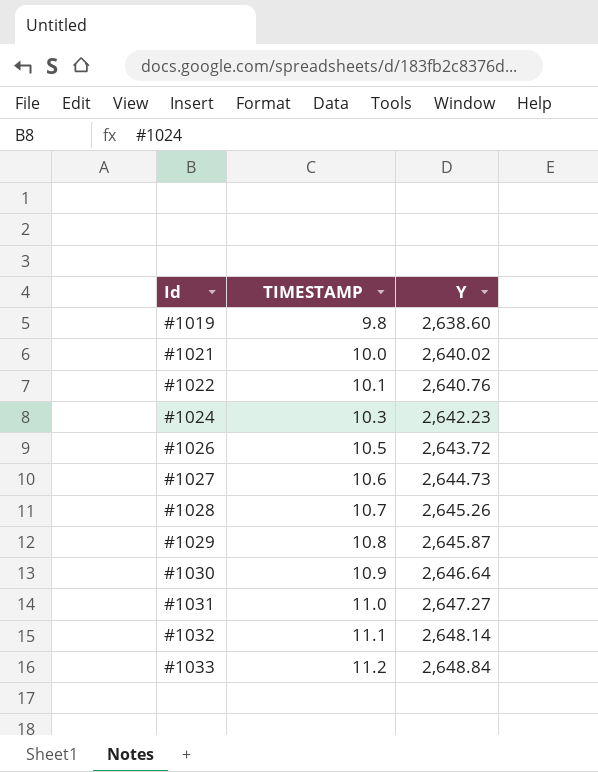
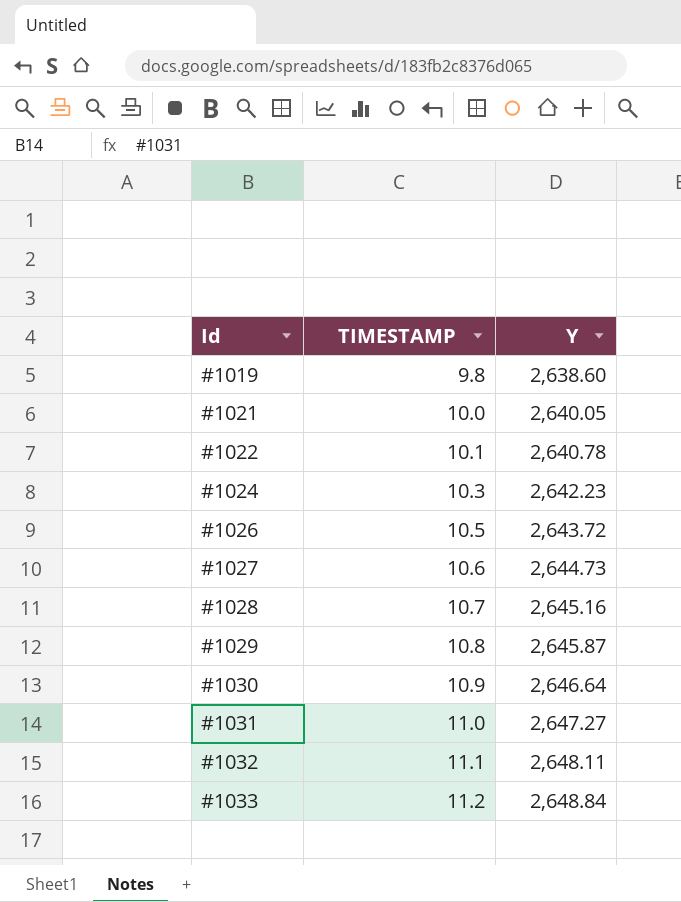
#1021 | Y: 2,640.02 -> 2,640.05
#1022 | Y: 2,640.76 -> 2,640.78
#1028 | Y: 2,645.26 -> 2,645.16
#1032 | Y: 2,648.14 -> 2,648.11

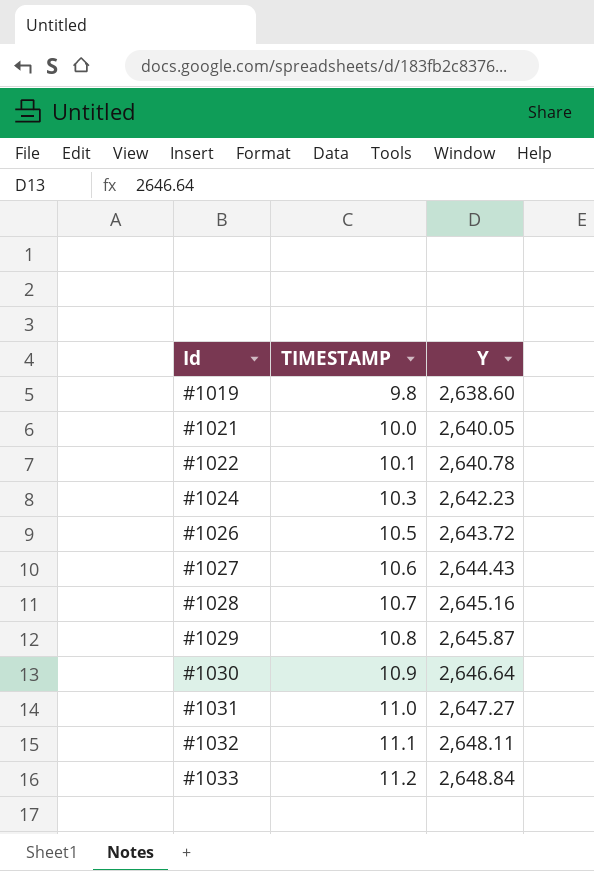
#1027 | Y: 2,644.73 -> 2,644.43

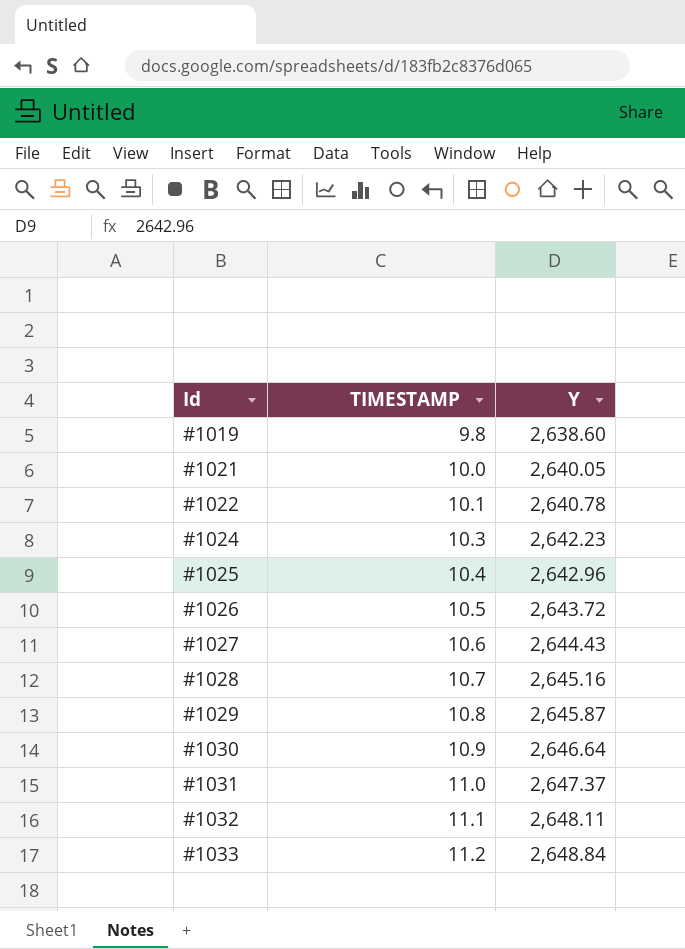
row #1025: none -> 10.4 | 2,642.96
#1031 | Y: 2,647.27 -> 2,647.37

